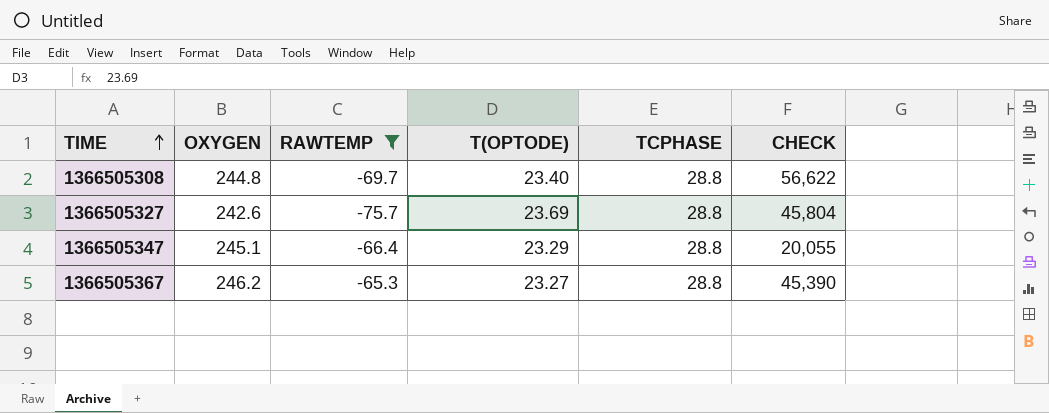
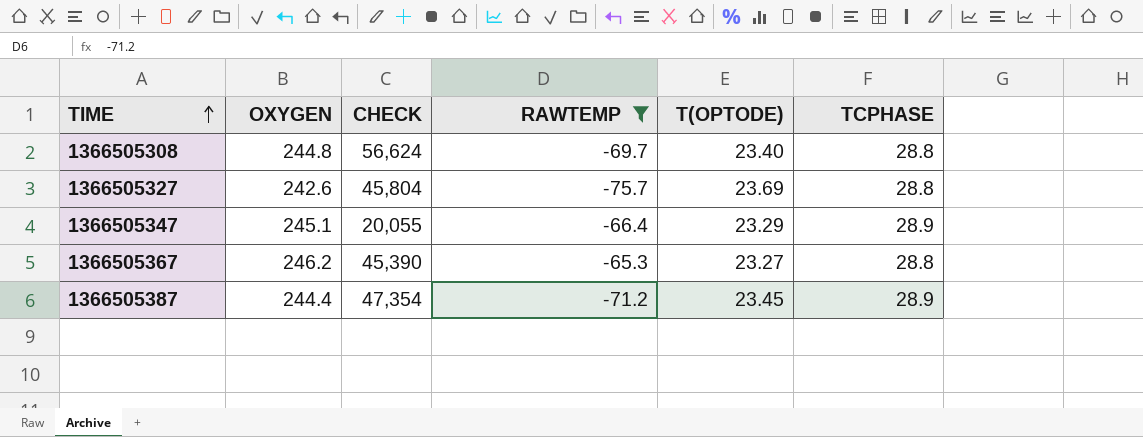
column CHECK | position: 6 -> 3
1366505308 | CHECK: 56,622 -> 56,624
1366505347 | TCPHASE: 28.8 -> 28.9
row 1366505387: none -> 244.4 | 47,354 | -71.2 | 23.45 | 28.9

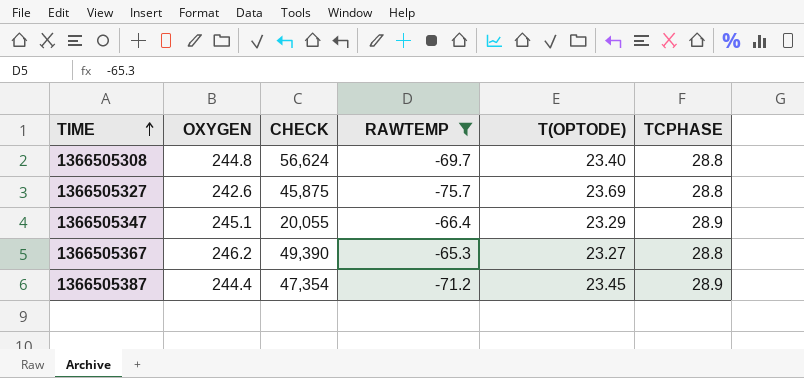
1366505327 | CHECK: 45,804 -> 45,875
1366505367 | CHECK: 45,390 -> 49,390

